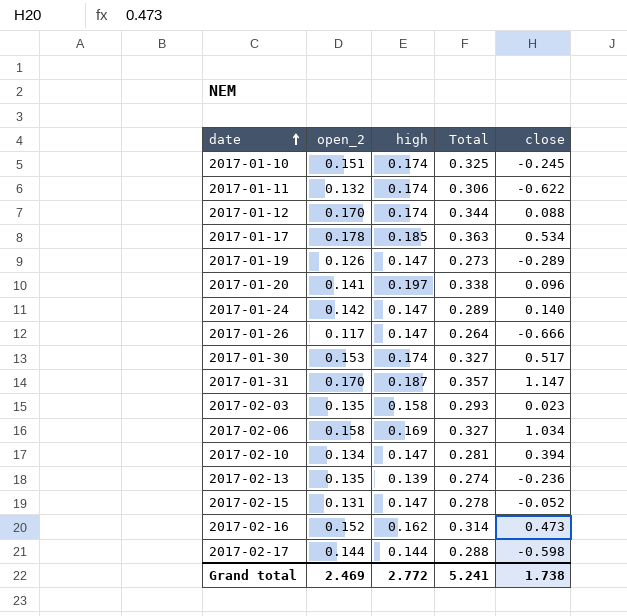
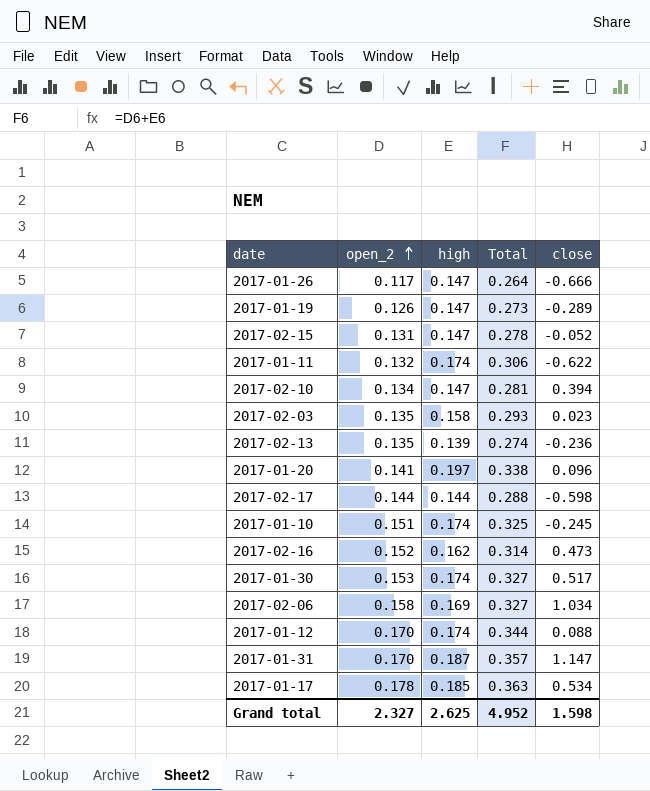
row order: date ascending -> open_2 ascending
row 2017-01-24: 0.142 | 0.147 | 0.289 | 0.140 -> none
Grand total | open_2: 2.469 -> 2.327
Grand total | high: 2.772 -> 2.625
Grand total | Total: 5.241 -> 4.952
Grand total | close: 1.738 -> 1.598

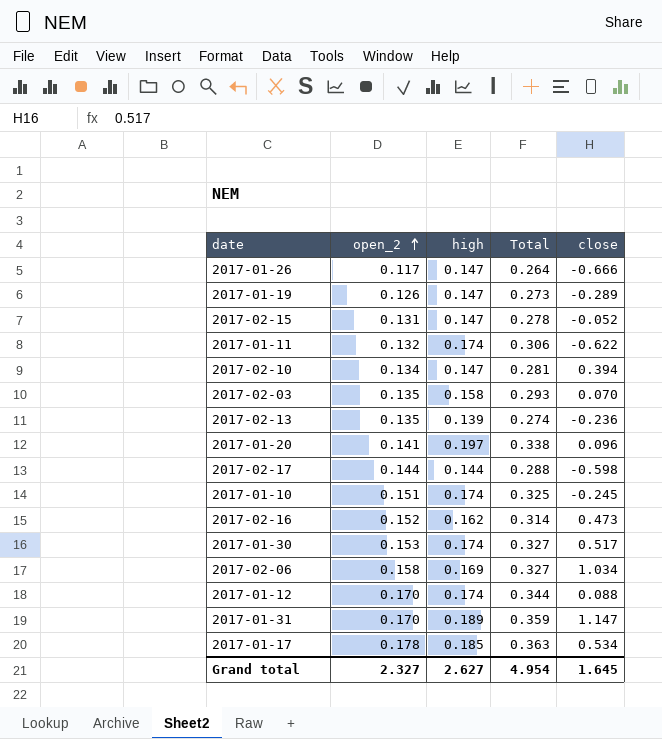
2017-02-03 | close: 0.023 -> 0.070
2017-01-31 | high: 0.187 -> 0.189
2017-01-31 | Total: 0.357 -> 0.359
Grand total | high: 2.625 -> 2.627
Grand total | Total: 4.952 -> 4.954
Grand total | close: 1.598 -> 1.645

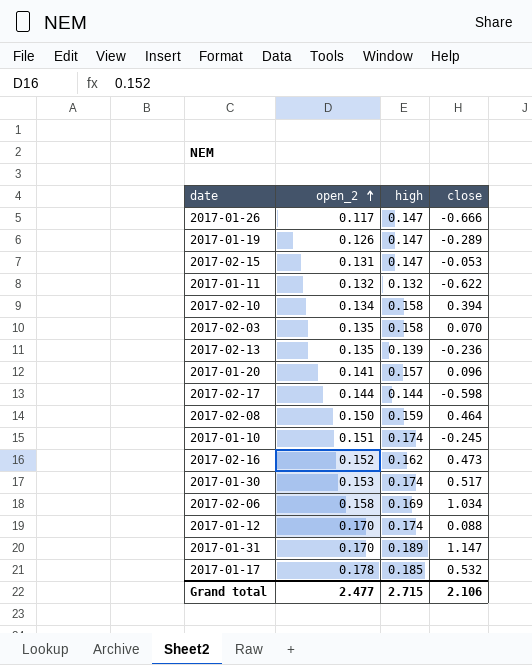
column Total | formula: [open_2] + [high] -> none
2017-02-15 | close: -0.052 -> -0.053
2017-01-11 | high: 0.174 -> 0.132
2017-02-10 | high: 0.147 -> 0.158
2017-01-20 | high: 0.197 -> 0.157
row 2017-02-08: none -> 0.150 | 0.159 | 0.464
2017-01-17 | close: 0.534 -> 0.532
Grand total | open_2: 2.327 -> 2.477
Grand total | high: 2.627 -> 2.715
Grand total | close: 1.645 -> 2.106

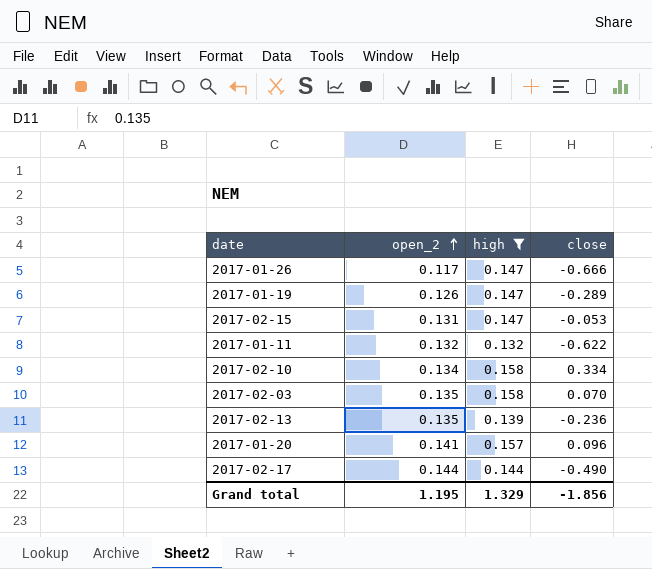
filter: none -> high <= 0.158
2017-02-10 | close: 0.394 -> 0.334
2017-02-17 | close: -0.598 -> -0.490
Grand total | open_2: 2.477 -> 1.195
Grand total | high: 2.715 -> 1.329
Grand total | close: 2.106 -> -1.856

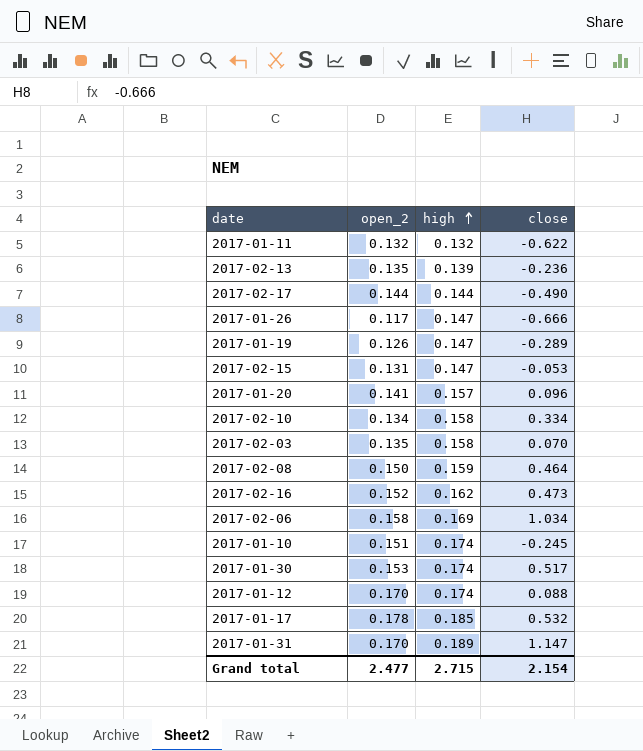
filter: high <= 0.158 -> none
row order: open_2 ascending -> high ascending
Grand total | open_2: 1.195 -> 2.477
Grand total | high: 1.329 -> 2.715
Grand total | close: -1.856 -> 2.154

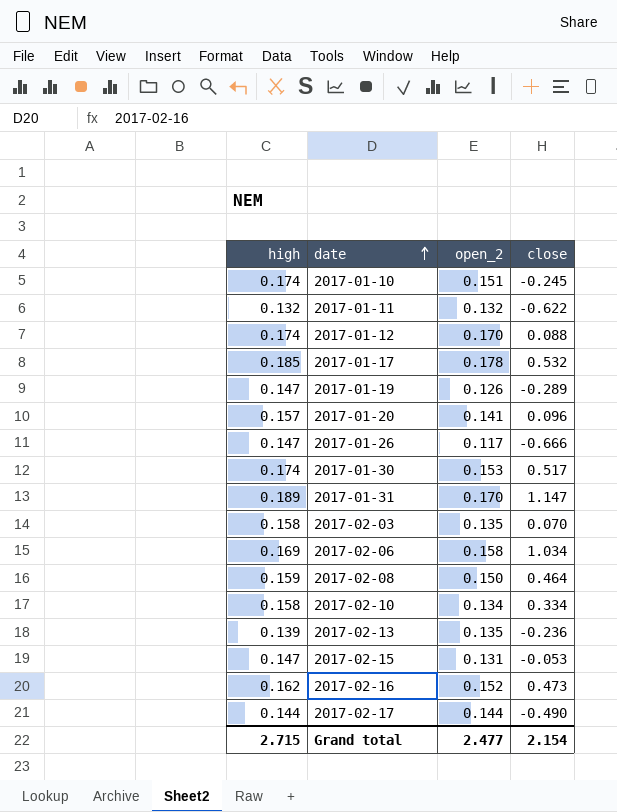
row order: high ascending -> date ascending
column high | position: 3 -> 1

